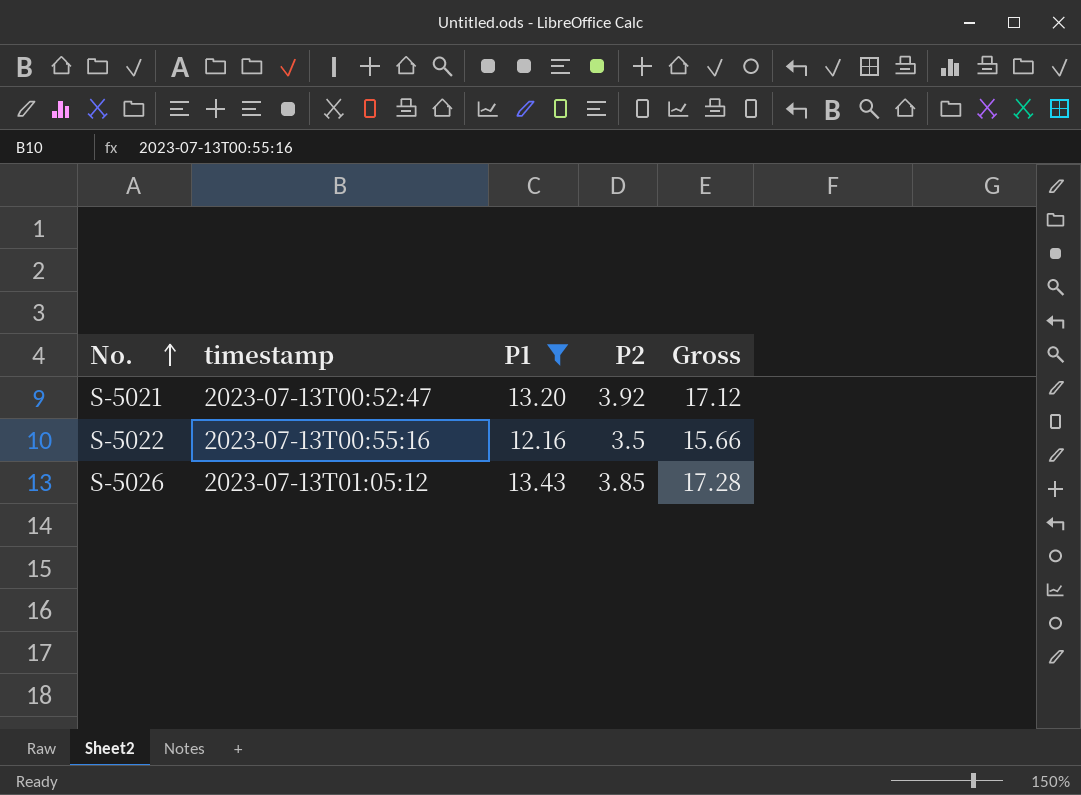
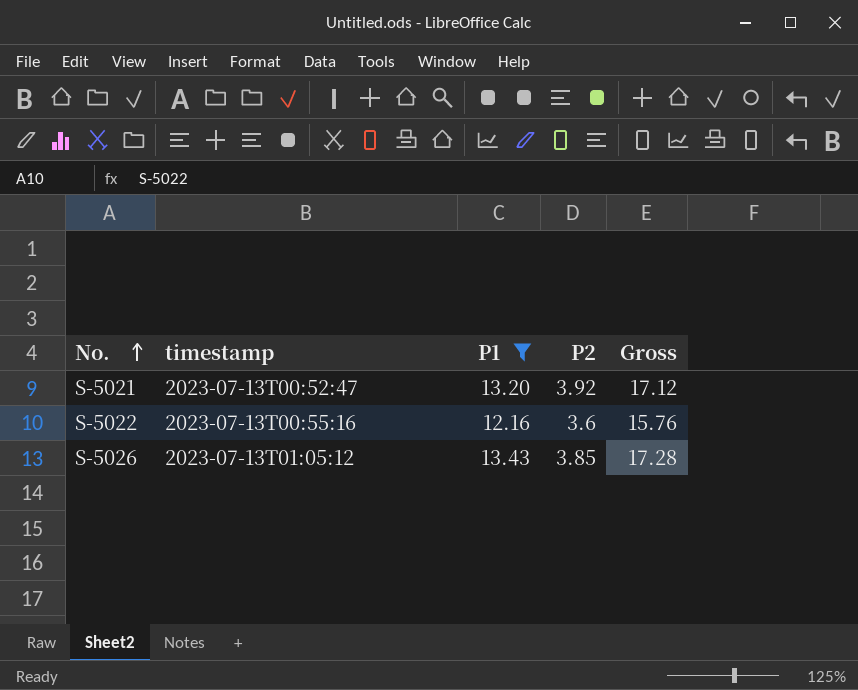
S-5022 | P2: 3.5 -> 3.6
S-5022 | Gross: 15.66 -> 15.76

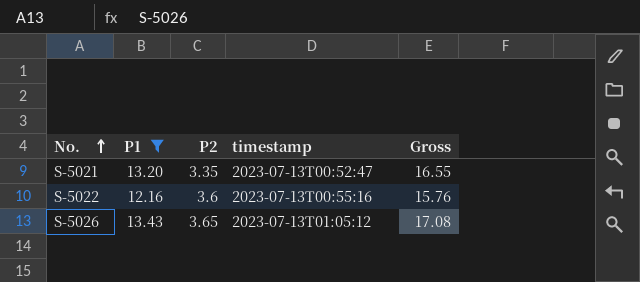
column timestamp | position: 2 -> 4
S-5021 | P2: 3.92 -> 3.35
S-5021 | Gross: 17.12 -> 16.55
S-5026 | P2: 3.85 -> 3.65
S-5026 | Gross: 17.28 -> 17.08

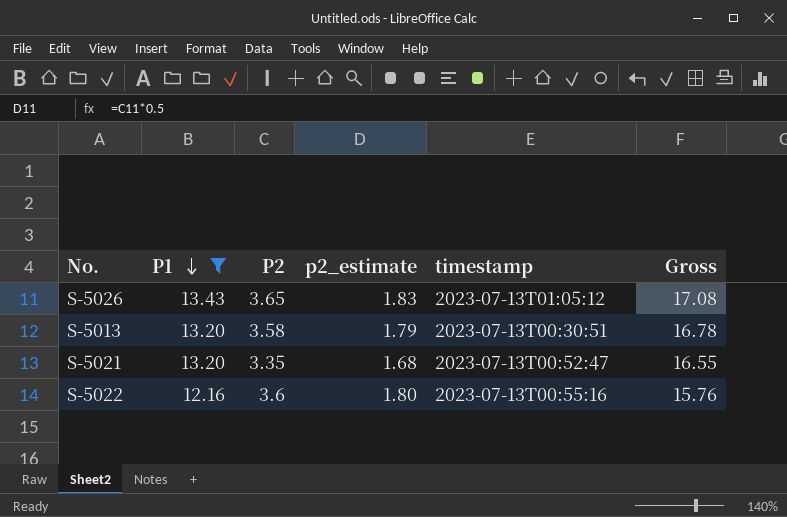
row order: No. ascending -> P1 descending
column p2_estimate | formula: none -> [P2] * 0.5
row S-5013: none -> 13.20 | 3.58 | 1.79 | 2023-07-13T00:30:51 | 16.78

